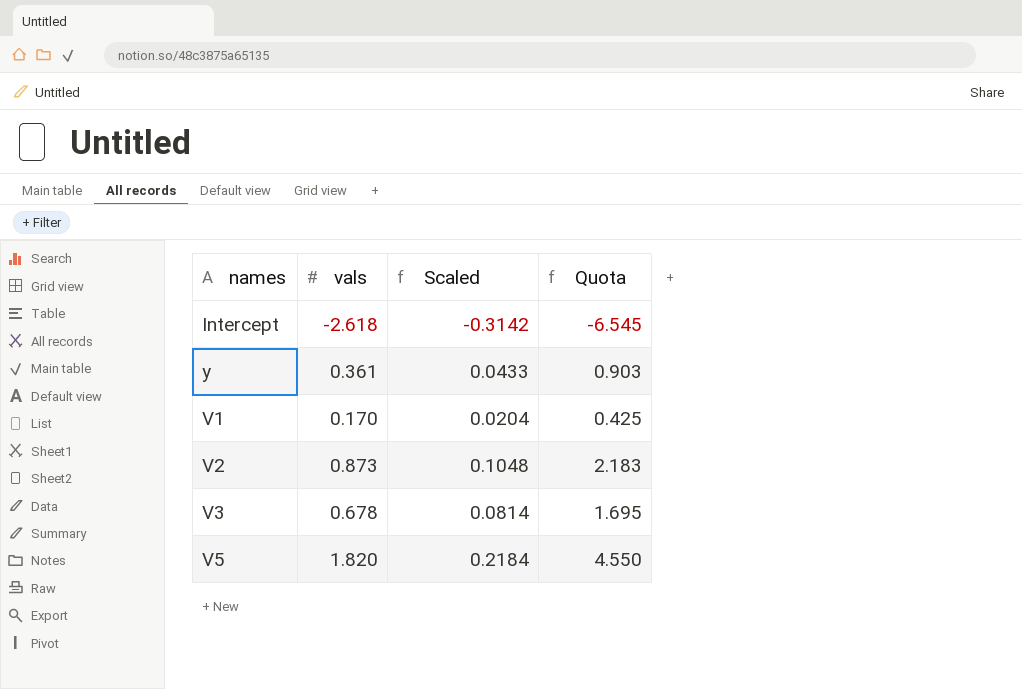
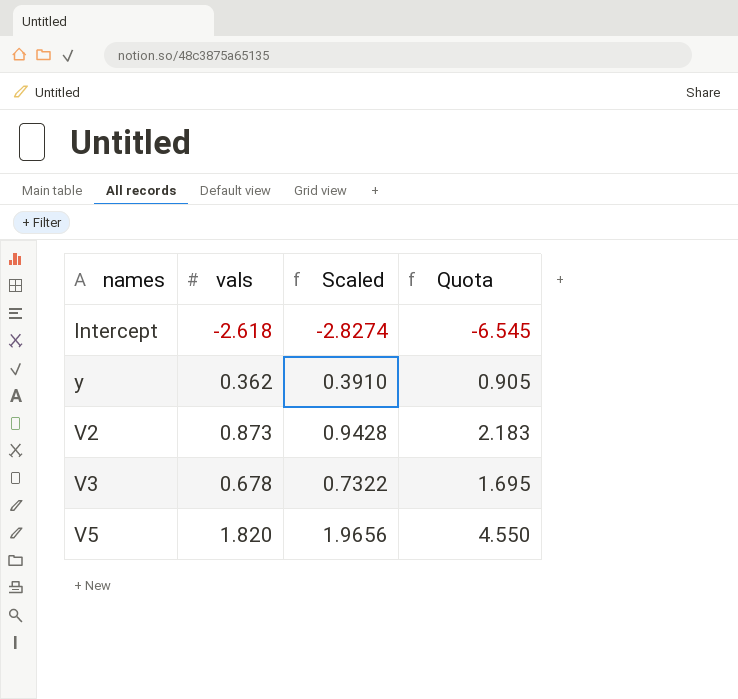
column Scaled | formula: [vals] * 0.12 -> [vals] * 1.08
row V1: 0.170 | 0.0204 | 0.425 -> none
y | vals: 0.361 -> 0.362
y | Quota: 0.903 -> 0.905

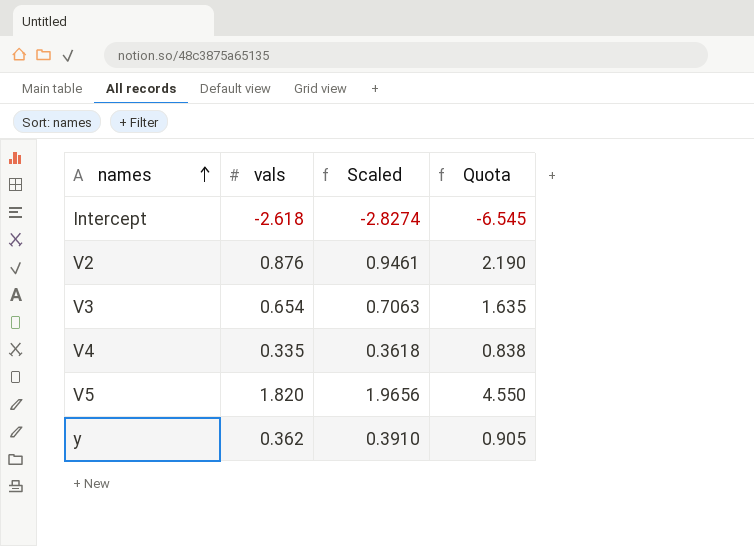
row order: none -> names ascending
V2 | vals: 0.873 -> 0.876
V2 | Scaled: 0.9428 -> 0.9461
V2 | Quota: 2.183 -> 2.190
V3 | vals: 0.678 -> 0.654
V3 | Scaled: 0.7322 -> 0.7063
V3 | Quota: 1.695 -> 1.635
row V4: none -> 0.335 | 0.3618 | 0.838

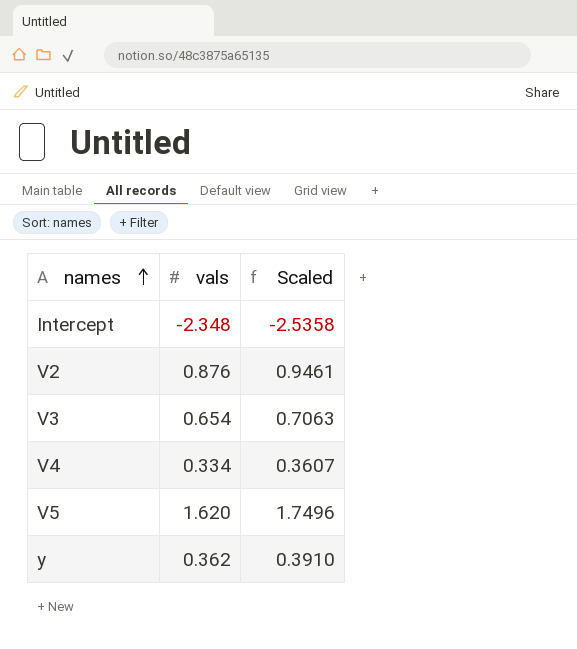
column Quota | formula: [vals] * 2.5 -> none
Intercept | vals: -2.618 -> -2.348
Intercept | Scaled: -2.8274 -> -2.5358
V4 | vals: 0.335 -> 0.334
V4 | Scaled: 0.3618 -> 0.3607
V5 | vals: 1.820 -> 1.620
V5 | Scaled: 1.9656 -> 1.7496

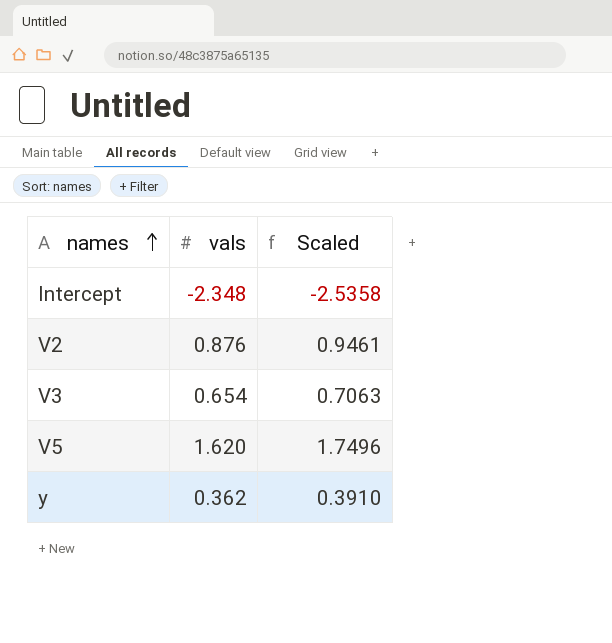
row V4: 0.334 | 0.3607 -> none

